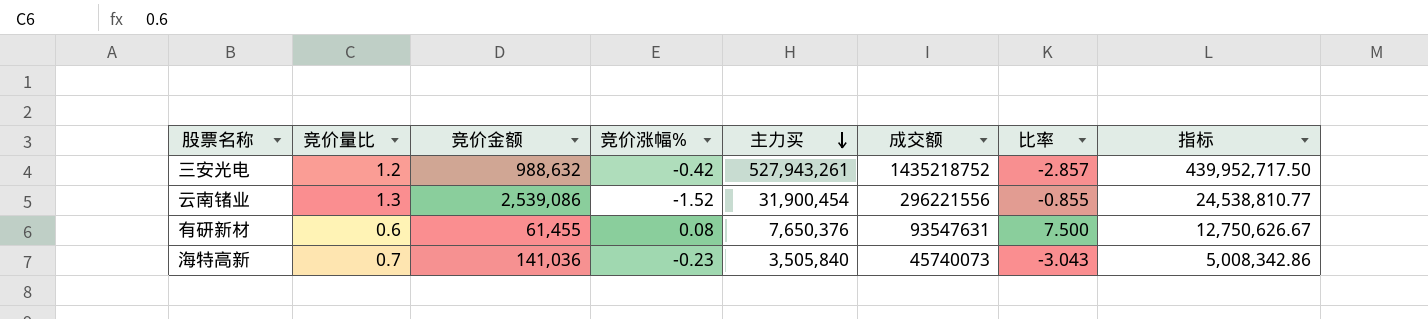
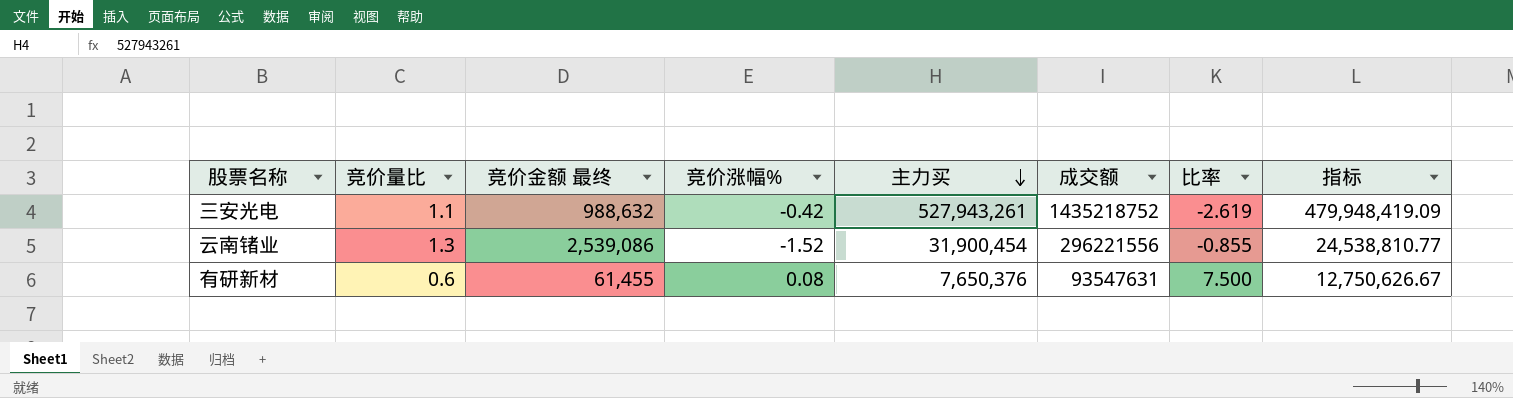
column name: 竞价金额 -> 竞价金额 最终
row 海特高新: 0.7 | 141,036 | -0.23 | 3,505,840 | 45740073 | -3.043 | 5,008,342.86 -> none
三安光电 | 竞价量比: 1.2 -> 1.1
三安光电 | 比率: -2.857 -> -2.619
三安光电 | 指标: 439,952,717.50 -> 479,948,419.09

